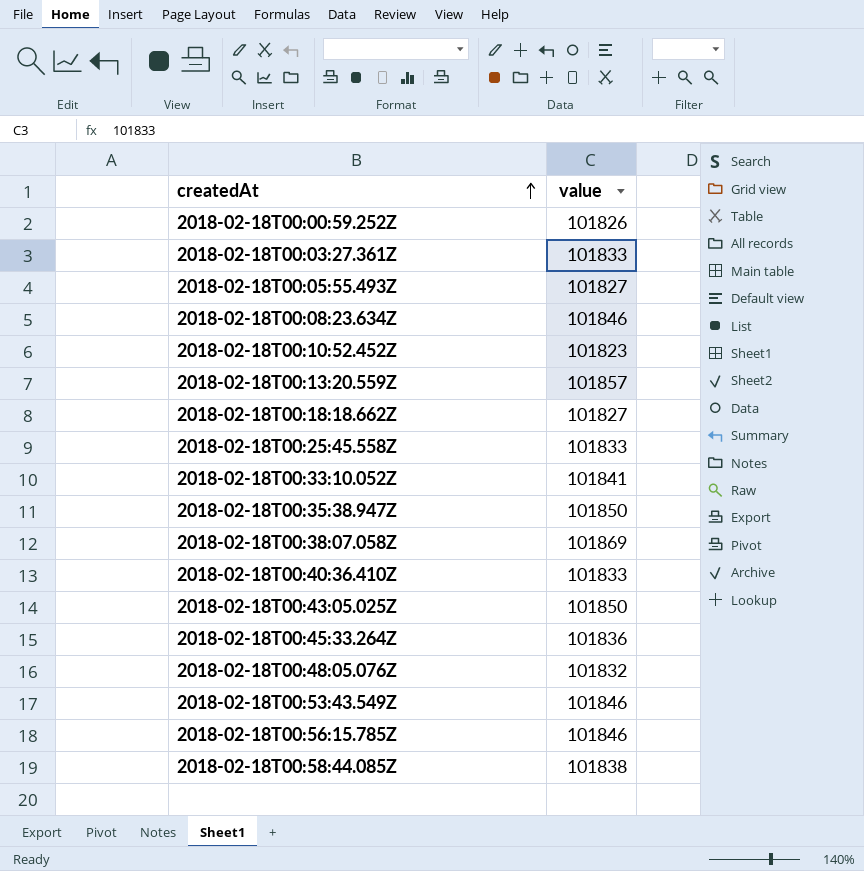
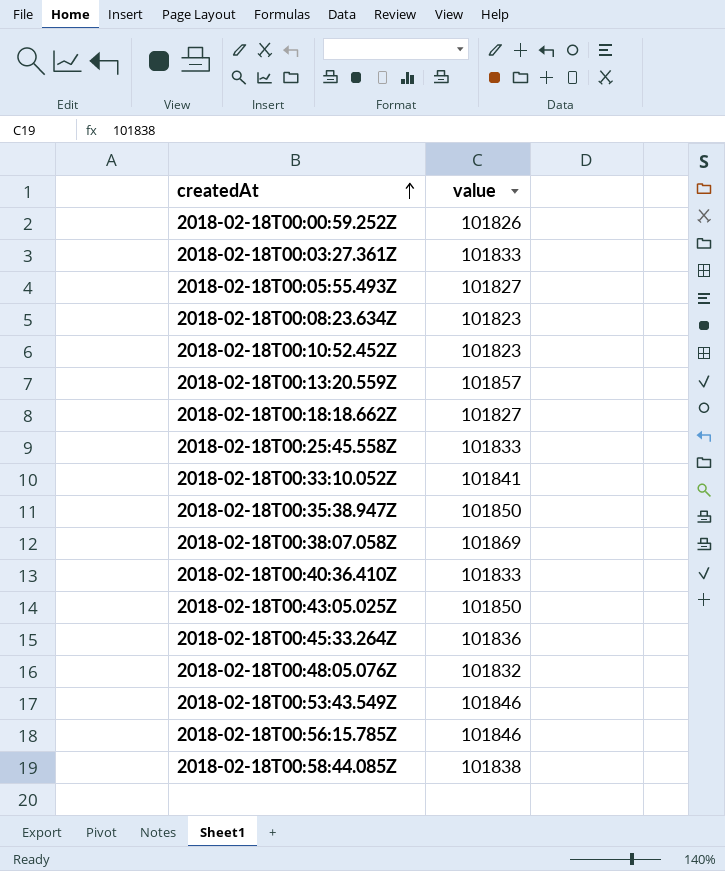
2018-02-18T00:08:23.634Z | value: 101846 -> 101823

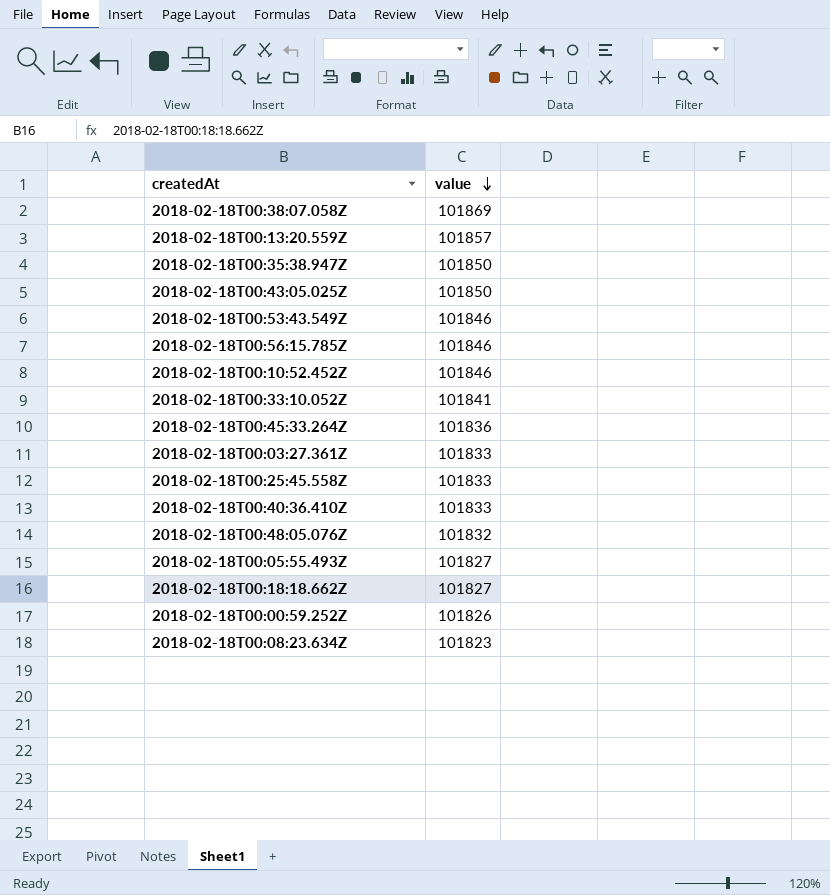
row order: createdAt ascending -> value descending
row 2018-02-18T00:58:44.085Z: 101838 -> none
2018-02-18T00:10:52.452Z | value: 101823 -> 101846

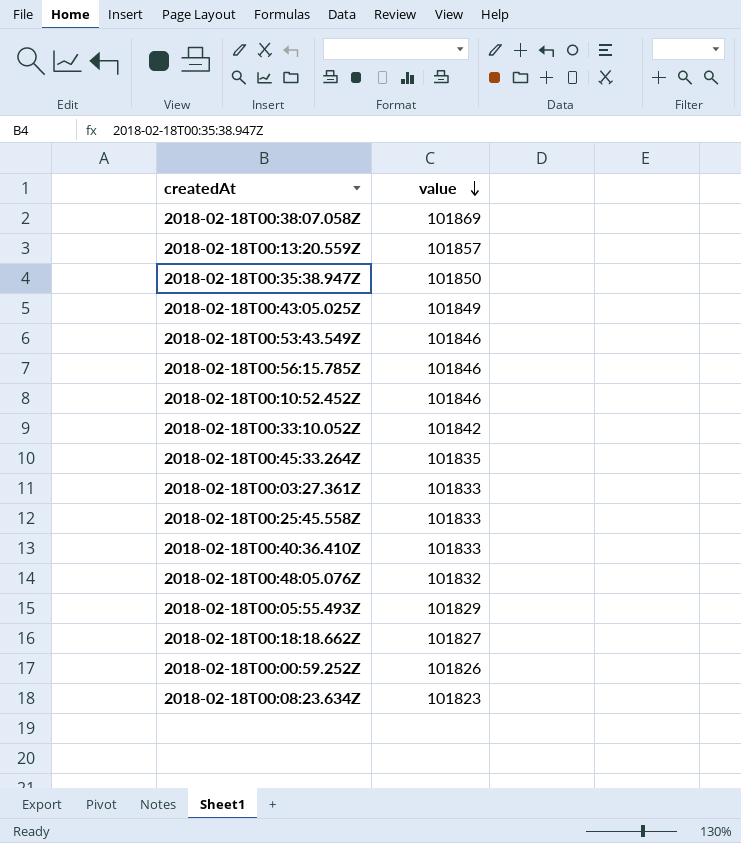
2018-02-18T00:43:05.025Z | value: 101850 -> 101849
2018-02-18T00:33:10.052Z | value: 101841 -> 101842
2018-02-18T00:45:33.264Z | value: 101836 -> 101835
2018-02-18T00:05:55.493Z | value: 101827 -> 101829

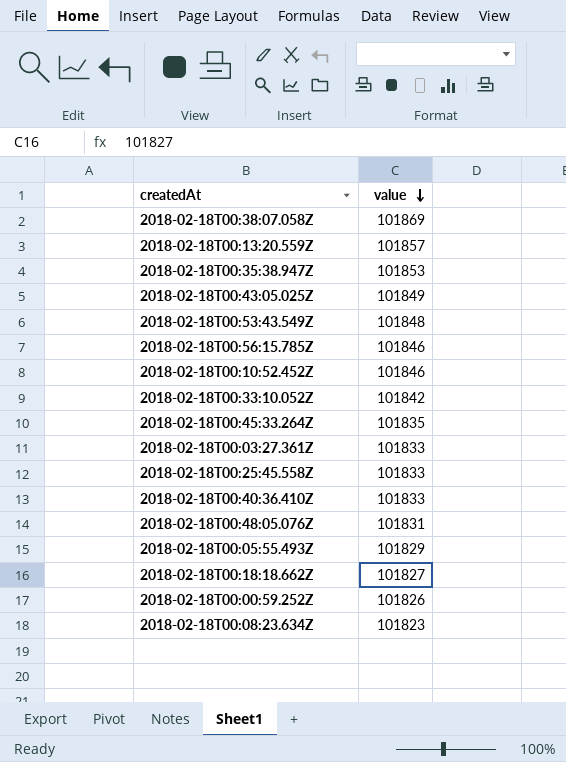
2018-02-18T00:35:38.947Z | value: 101850 -> 101853
2018-02-18T00:53:43.549Z | value: 101846 -> 101848
2018-02-18T00:48:05.076Z | value: 101832 -> 101831

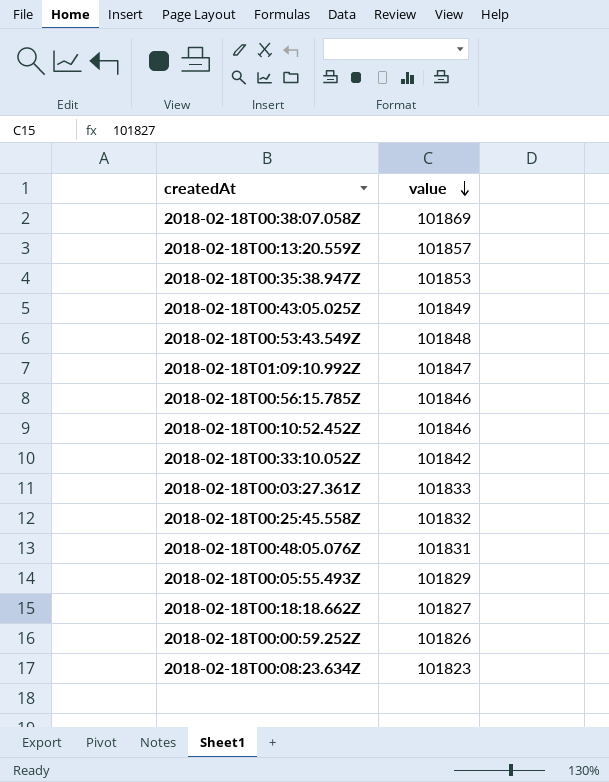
row 2018-02-18T00:45:33.264Z: 101835 -> none
row 2018-02-18T00:40:36.410Z: 101833 -> none
row 2018-02-18T01:09:10.992Z: none -> 101847
2018-02-18T00:25:45.558Z | value: 101833 -> 101832

